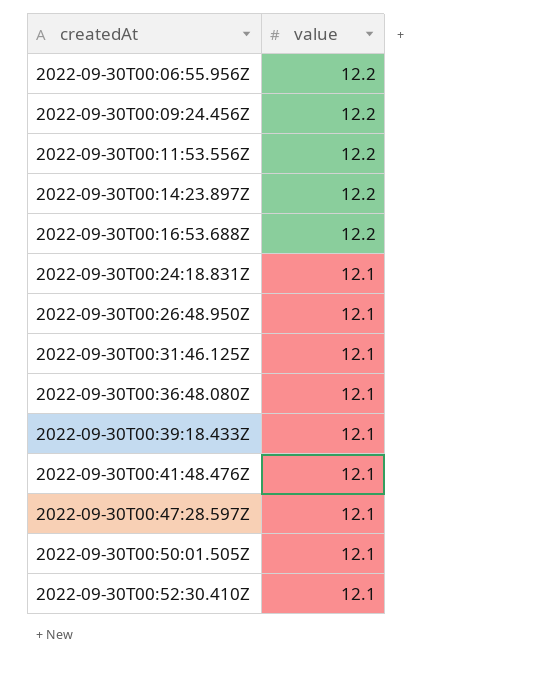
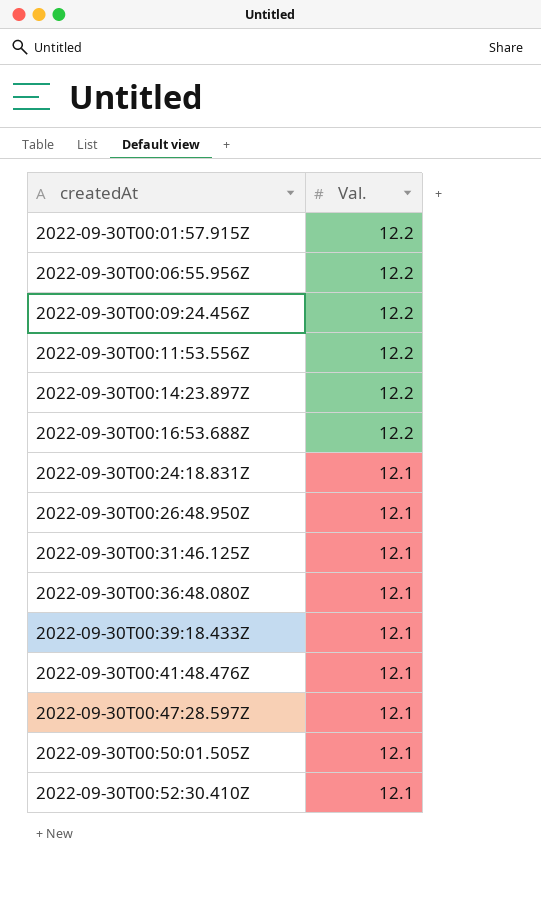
column name: value -> Val.
row 2022-09-30T00:01:57.915Z: none -> 12.2

